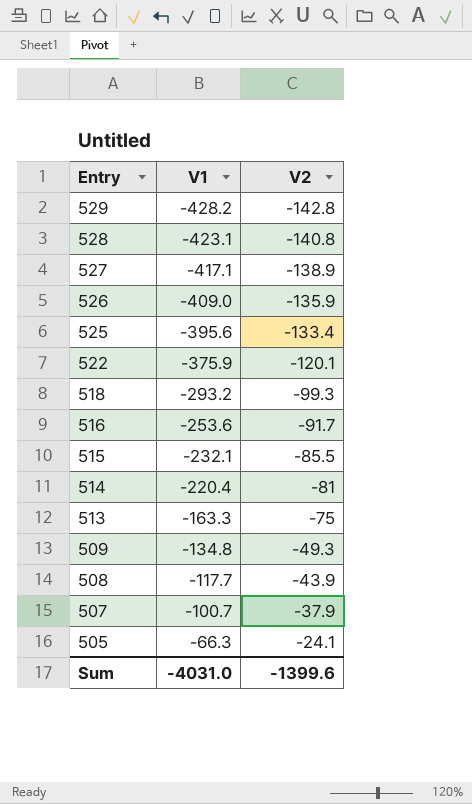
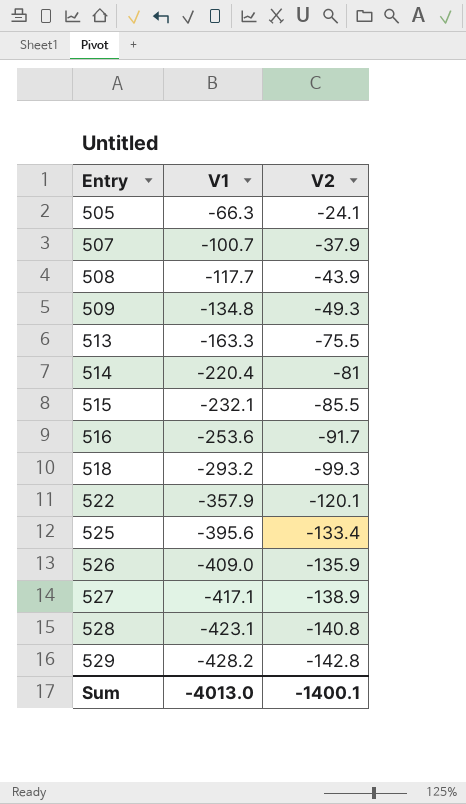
row order: Entry descending -> Entry ascending
513 | V2: -75 -> -75.5
522 | V1: -375.9 -> -357.9
Sum | V1: -4031.0 -> -4013.0
Sum | V2: -1399.6 -> -1400.1

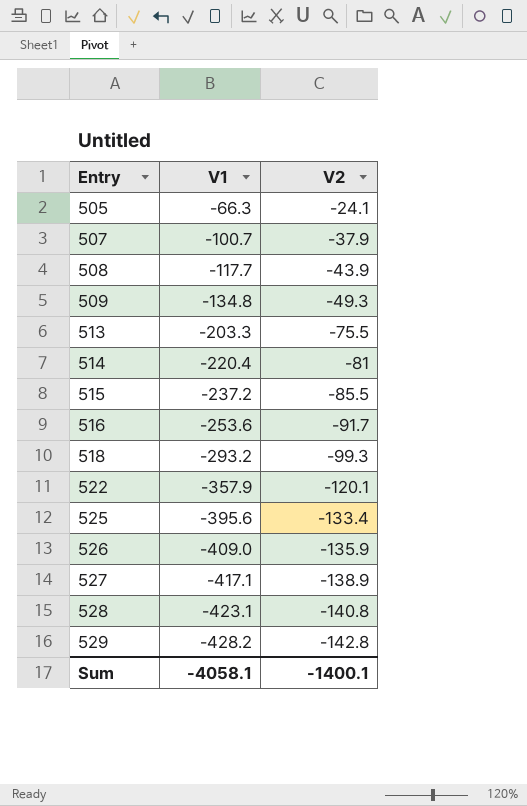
513 | V1: -163.3 -> -203.3
515 | V1: -232.1 -> -237.2
Sum | V1: -4013.0 -> -4058.1

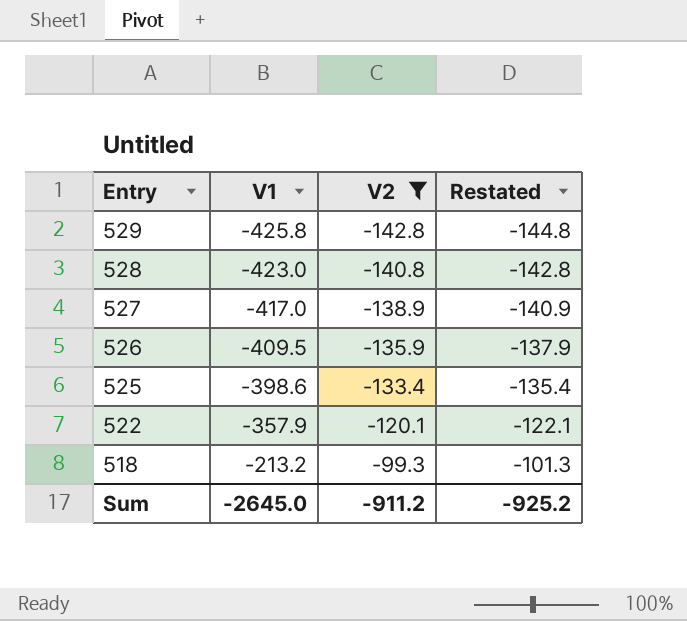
filter: none -> V2 <= -99.3
row order: Entry ascending -> Entry descending
column Restated | formula: none -> [V2] - 2
529 | V1: -428.2 -> -425.8
528 | V1: -423.1 -> -423.0
527 | V1: -417.1 -> -417.0
526 | V1: -409.0 -> -409.5
525 | V1: -395.6 -> -398.6
518 | V1: -293.2 -> -213.2
Sum | V1: -4058.1 -> -2645.0
Sum | V2: -1400.1 -> -911.2

